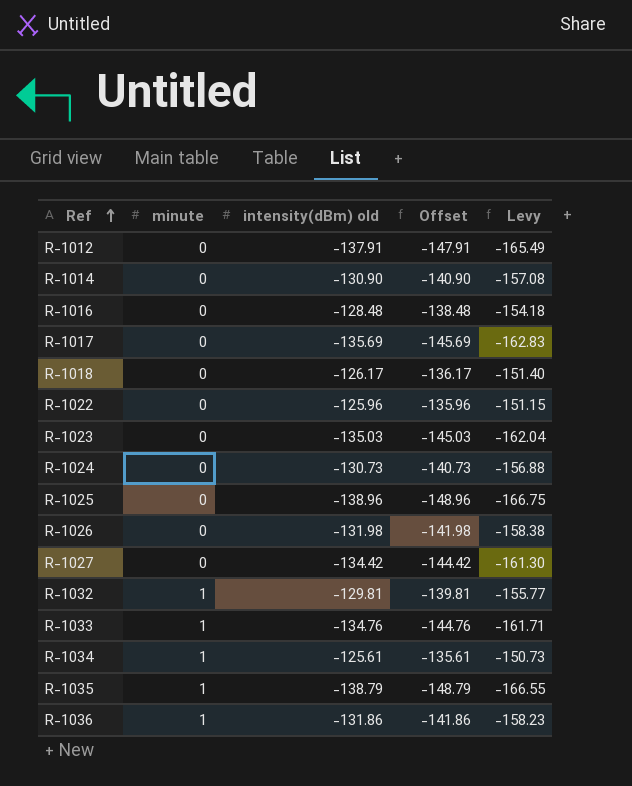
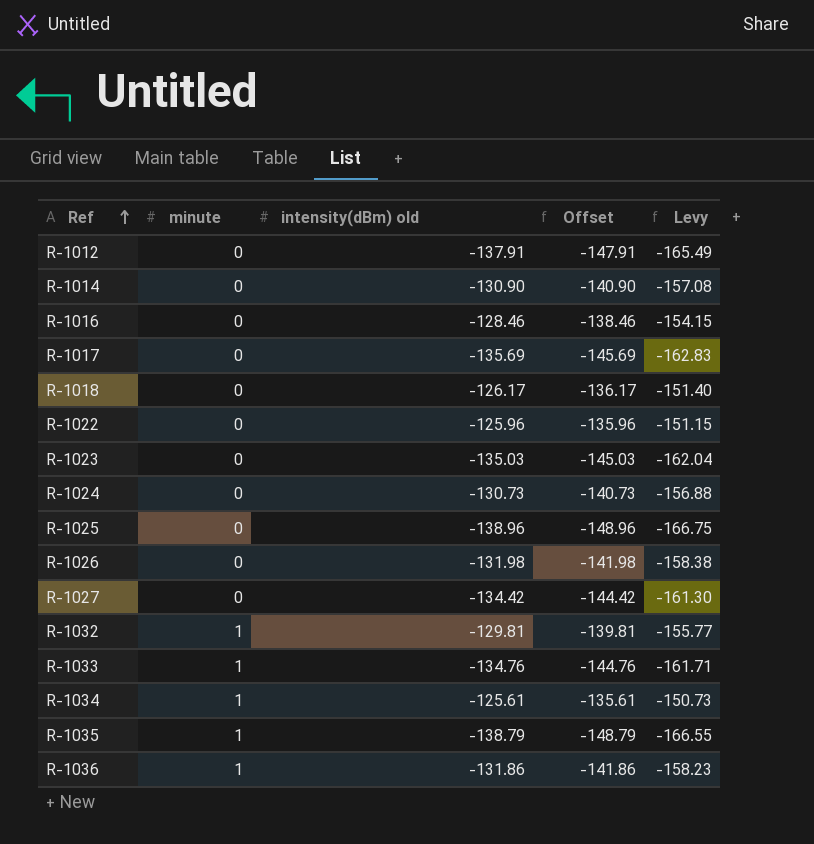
R-1016 | intensity(dBm) old: -128.48 -> -128.46
R-1016 | Offset: -138.48 -> -138.46
R-1016 | Levy: -154.18 -> -154.15

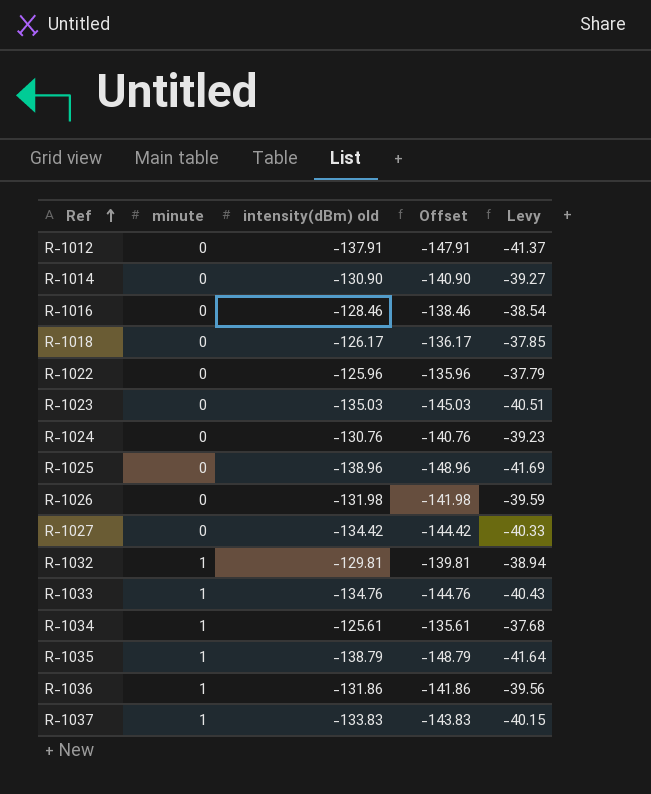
column Levy | formula: [intensity(dBm) old] * 1.2 -> [intensity(dBm) old] * 0.3
row R-1017: 0 | -135.69 | -145.69 | -162.83 -> none
R-1024 | intensity(dBm) old: -130.73 -> -130.76
R-1024 | Offset: -140.73 -> -140.76
row R-1037: none -> 1 | -133.83 | -143.83 | -40.15

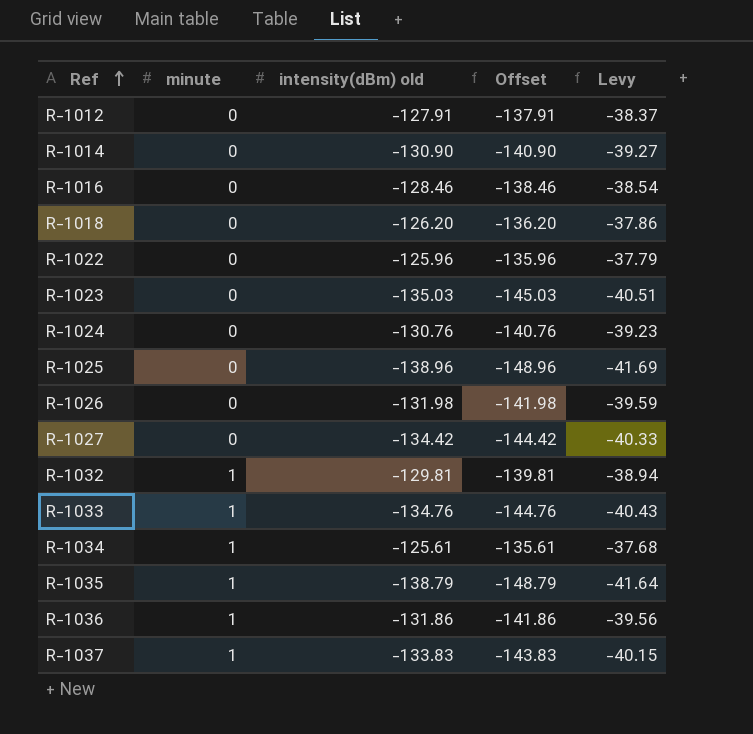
R-1012 | intensity(dBm) old: -137.91 -> -127.91
R-1012 | Offset: -147.91 -> -137.91
R-1012 | Levy: -41.37 -> -38.37
R-1018 | intensity(dBm) old: -126.17 -> -126.20
R-1018 | Offset: -136.17 -> -136.20
R-1018 | Levy: -37.85 -> -37.86

